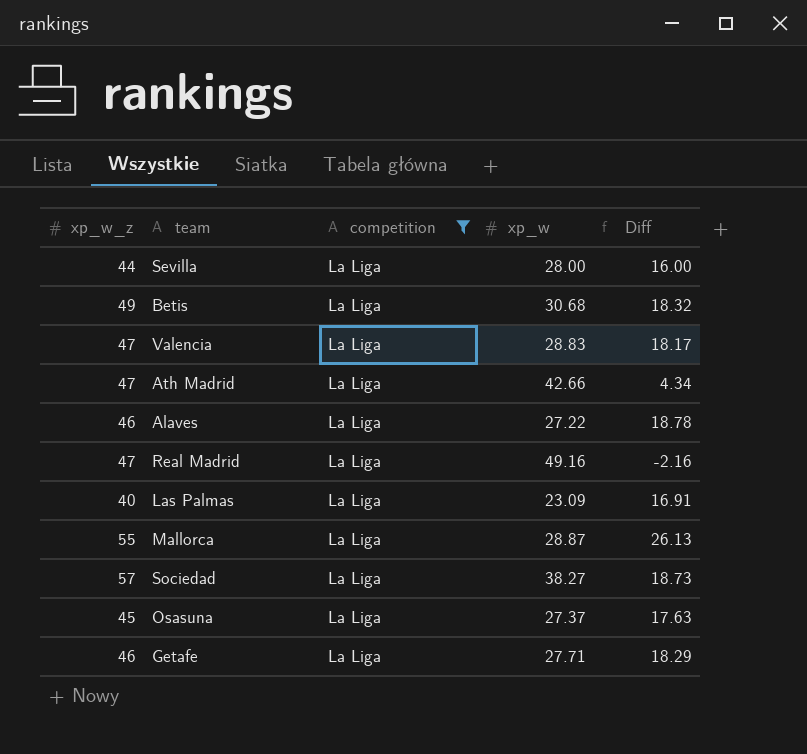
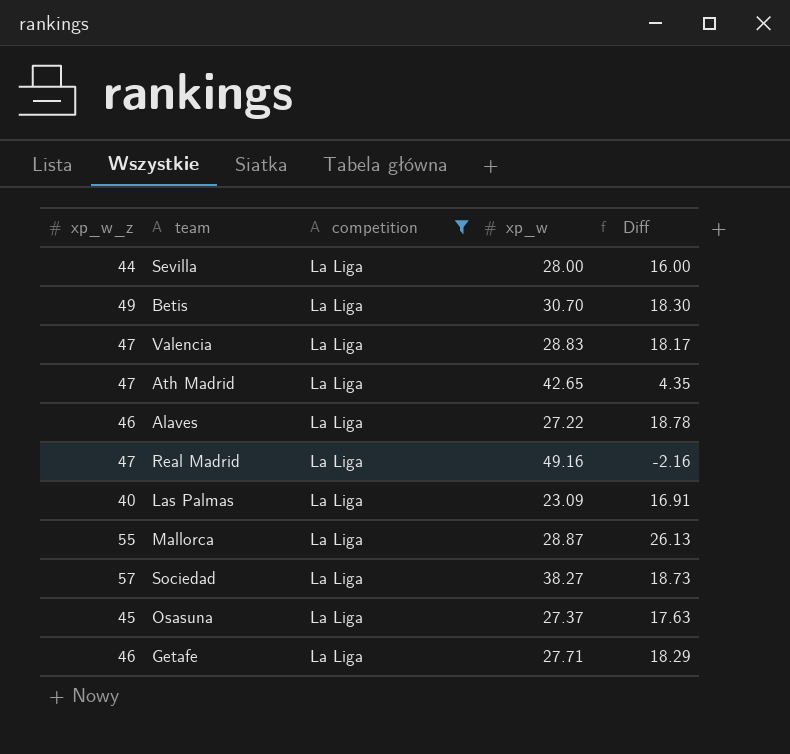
Betis | xp_w: 30.68 -> 30.70
Betis | Diff: 18.32 -> 18.30
Ath Madrid | xp_w: 42.66 -> 42.65
Ath Madrid | Diff: 4.34 -> 4.35

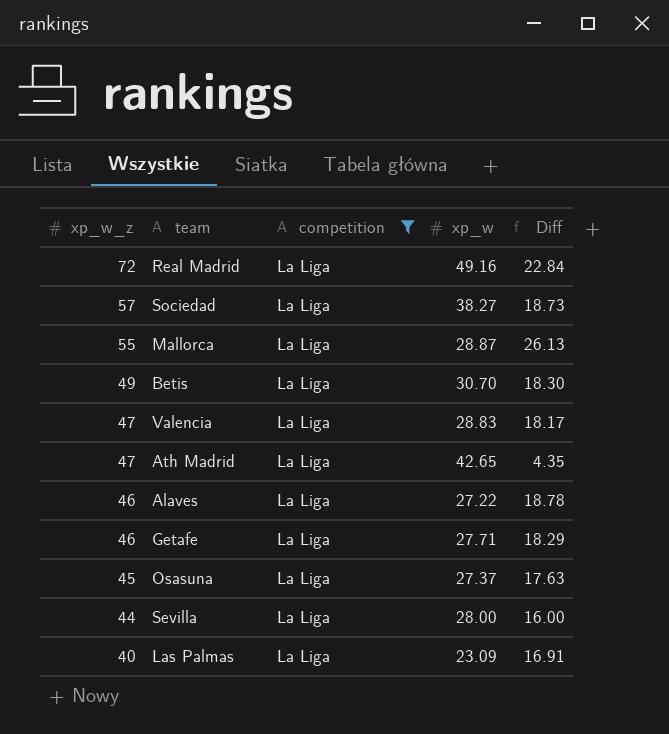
row order: none -> xp_w_z descending
Real Madrid | xp_w_z: 47 -> 72
Real Madrid | Diff: -2.16 -> 22.84

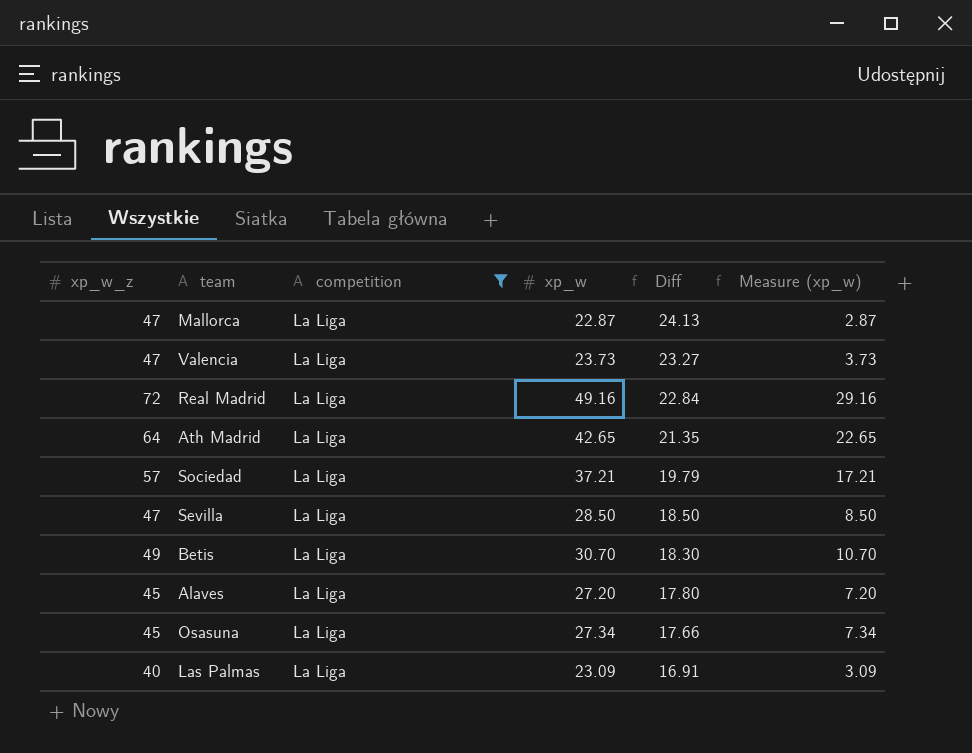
row order: xp_w_z descending -> Diff descending
column Measure (xp_w) | formula: none -> [xp_w] - 20
row Getafe: 46 | La Liga | 27.71 | 18.29 -> none
Mallorca | xp_w_z: 55 -> 47
Mallorca | xp_w: 28.87 -> 22.87
Mallorca | Diff: 26.13 -> 24.13
Valencia | xp_w: 28.83 -> 23.73
Valencia | Diff: 18.17 -> 23.27
Ath Madrid | xp_w_z: 47 -> 64
Ath Madrid | Diff: 4.35 -> 21.35
Sociedad | xp_w: 38.27 -> 37.21
Sociedad | Diff: 18.73 -> 19.79
Sevilla | xp_w_z: 44 -> 47
Sevilla | xp_w: 28.00 -> 28.50
Sevilla | Diff: 16.00 -> 18.50
Alaves | xp_w_z: 46 -> 45
Alaves | xp_w: 27.22 -> 27.20
Alaves | Diff: 18.78 -> 17.80
Osasuna | xp_w: 27.37 -> 27.34
Osasuna | Diff: 17.63 -> 17.66

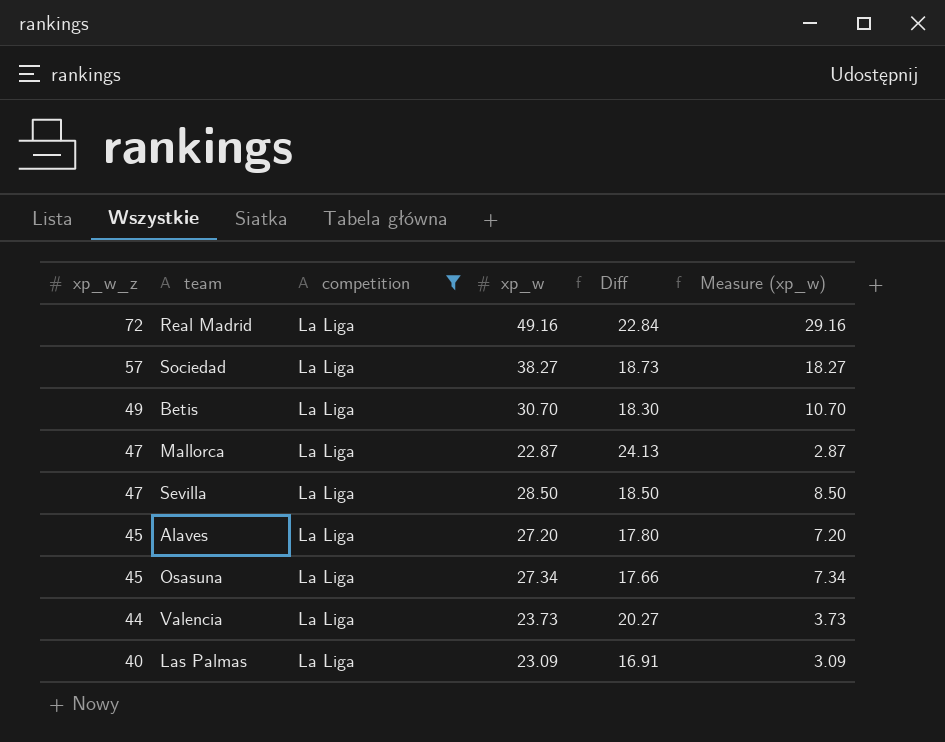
row order: Diff descending -> xp_w_z descending
row Ath Madrid: 64 | La Liga | 42.65 | 21.35 | 22.65 -> none
Sociedad | xp_w: 37.21 -> 38.27
Sociedad | Diff: 19.79 -> 18.73
Sociedad | Measure (xp_w): 17.21 -> 18.27
Valencia | xp_w_z: 47 -> 44
Valencia | Diff: 23.27 -> 20.27

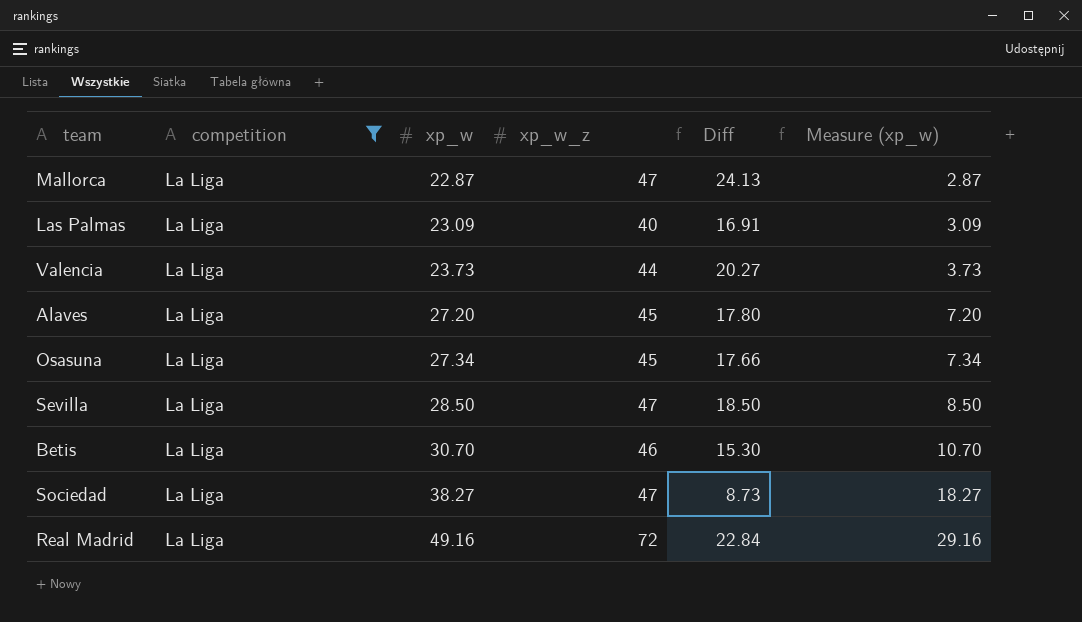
row order: xp_w_z descending -> xp_w ascending
column xp_w_z | position: 1 -> 4
Betis | xp_w_z: 49 -> 46
Betis | Diff: 18.30 -> 15.30
Sociedad | xp_w_z: 57 -> 47
Sociedad | Diff: 18.73 -> 8.73

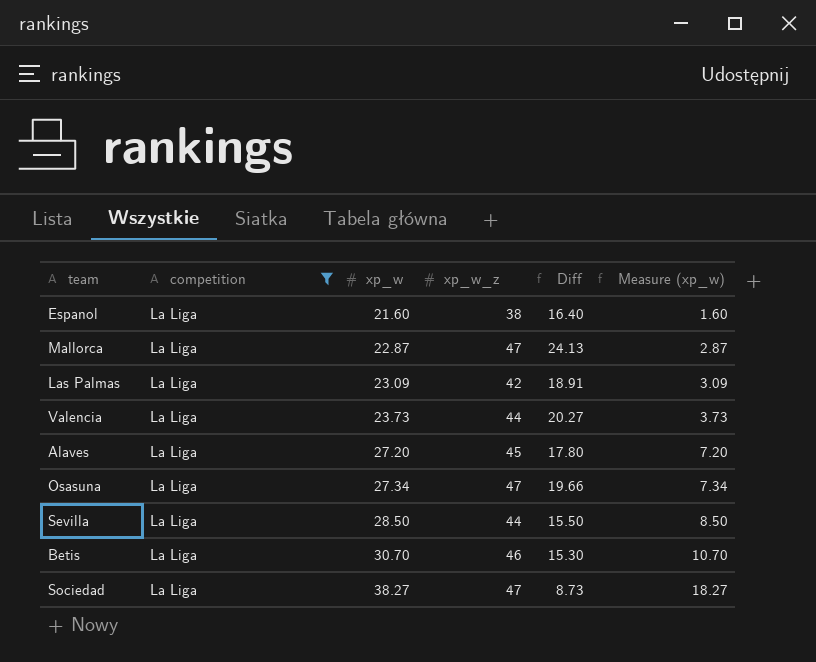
row Real Madrid: La Liga | 49.16 | 72 | 22.84 | 29.16 -> none
row Espanol: none -> La Liga | 21.60 | 38 | 16.40 | 1.60
Las Palmas | xp_w_z: 40 -> 42
Las Palmas | Diff: 16.91 -> 18.91
Osasuna | xp_w_z: 45 -> 47
Osasuna | Diff: 17.66 -> 19.66
Sevilla | xp_w_z: 47 -> 44
Sevilla | Diff: 18.50 -> 15.50

